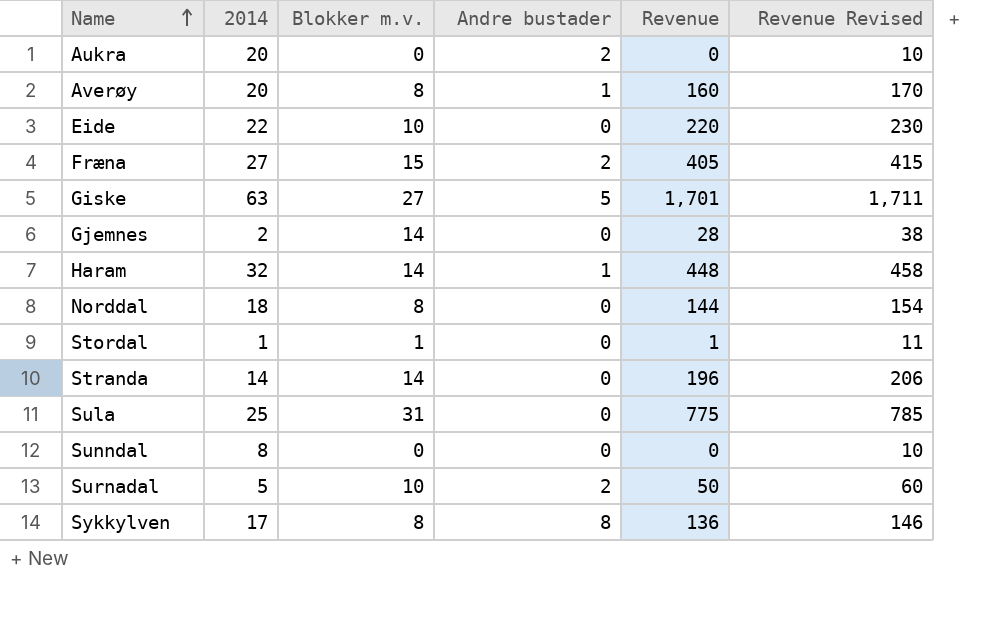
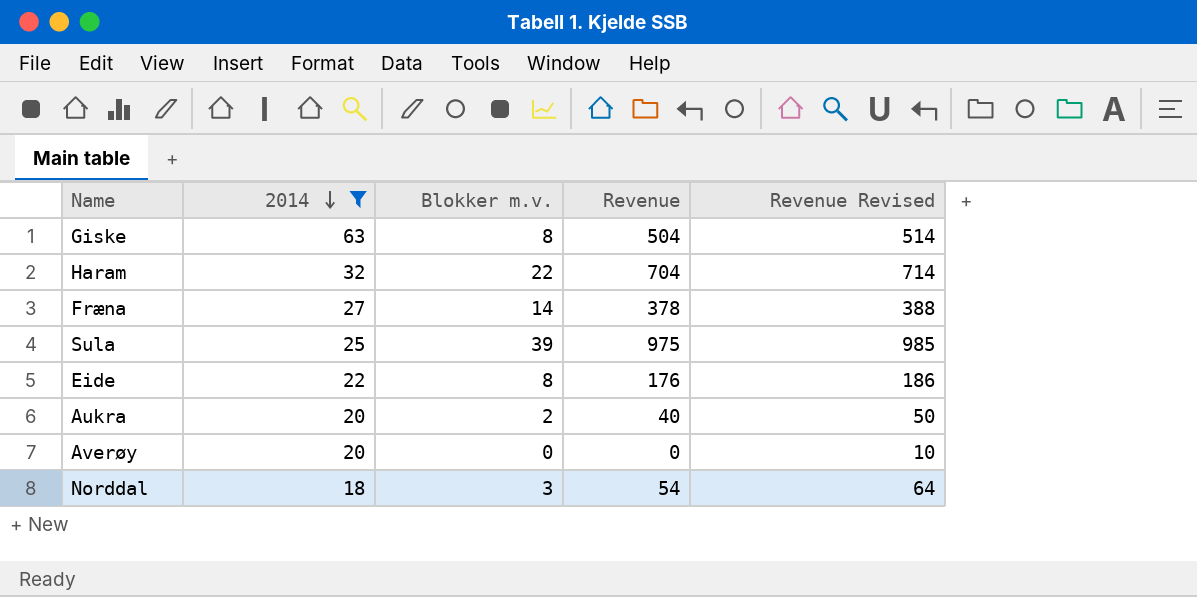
filter: none -> 2014 >= 18
row order: Name ascending -> 2014 descending
column Andre bustader | position: 4 -> none
Giske | Blokker m.v.: 27 -> 8
Giske | Revenue: 1,701 -> 504
Giske | Revenue Revised: 1,711 -> 514
Haram | Blokker m.v.: 14 -> 22
Haram | Revenue: 448 -> 704
Haram | Revenue Revised: 458 -> 714
Fræna | Blokker m.v.: 15 -> 14
Fræna | Revenue: 405 -> 378
Fræna | Revenue Revised: 415 -> 388
Sula | Blokker m.v.: 31 -> 39
Sula | Revenue: 775 -> 975
Sula | Revenue Revised: 785 -> 985
Eide | Blokker m.v.: 10 -> 8
Eide | Revenue: 220 -> 176
Eide | Revenue Revised: 230 -> 186
Aukra | Blokker m.v.: 0 -> 2
Aukra | Revenue: 0 -> 40
Aukra | Revenue Revised: 10 -> 50
Averøy | Blokker m.v.: 8 -> 0
Averøy | Revenue: 160 -> 0
Averøy | Revenue Revised: 170 -> 10
Norddal | Blokker m.v.: 8 -> 3
Norddal | Revenue: 144 -> 54
Norddal | Revenue Revised: 154 -> 64

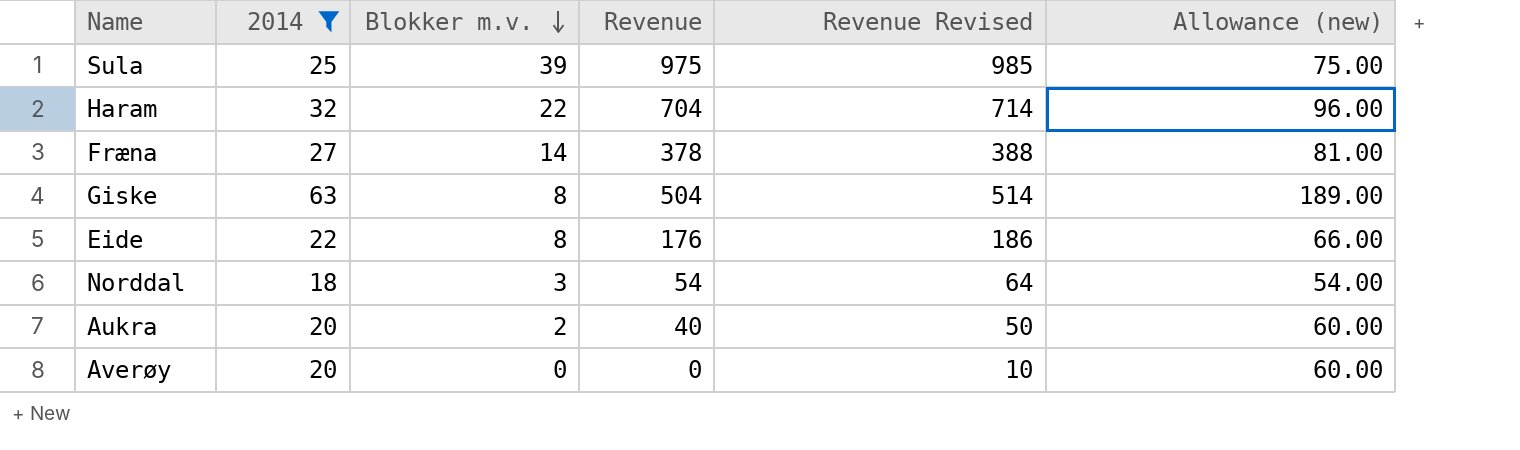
row order: 2014 descending -> Blokker m.v. descending
column Allowance (new) | formula: none -> [2014] * 3

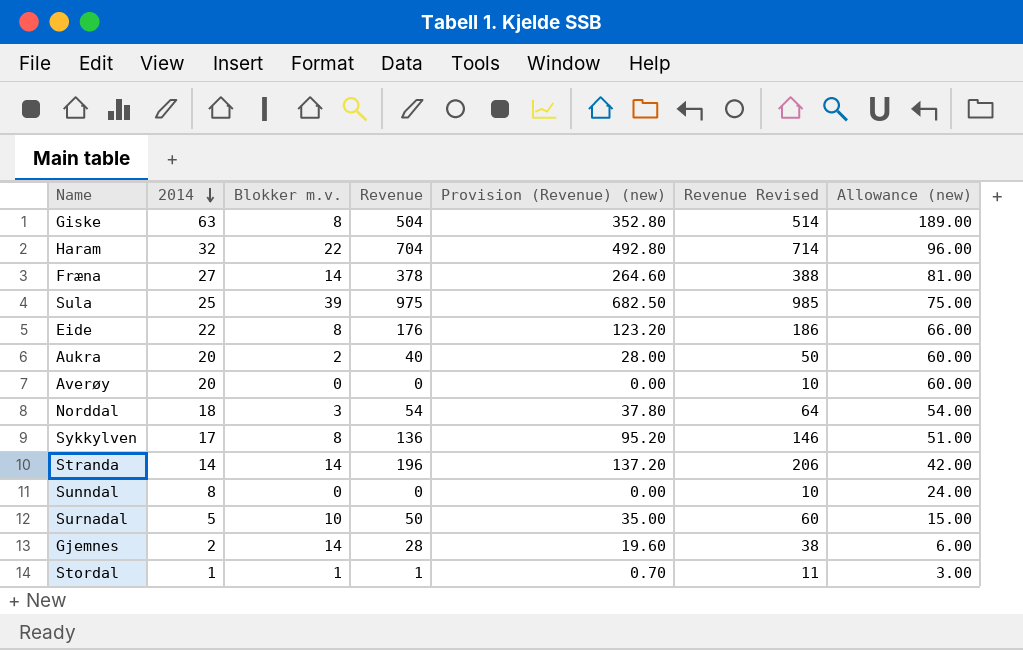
filter: 2014 >= 18 -> none
row order: Blokker m.v. descending -> 2014 descending
column Provision (Revenue) (new) | formula: none -> [Revenue] * 0.7

